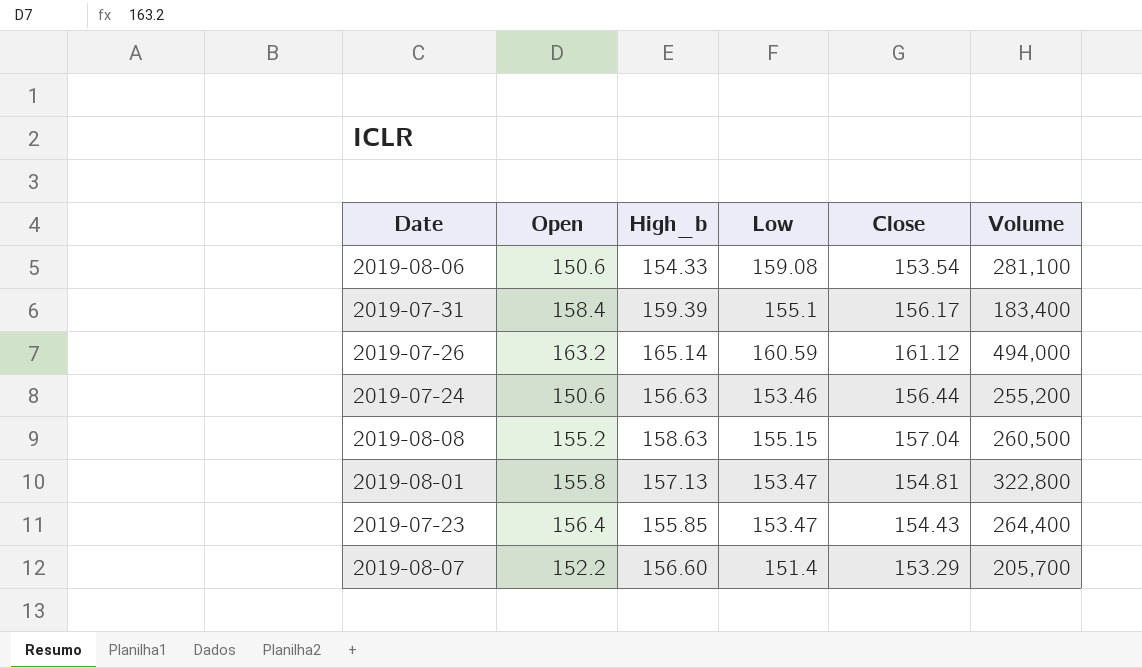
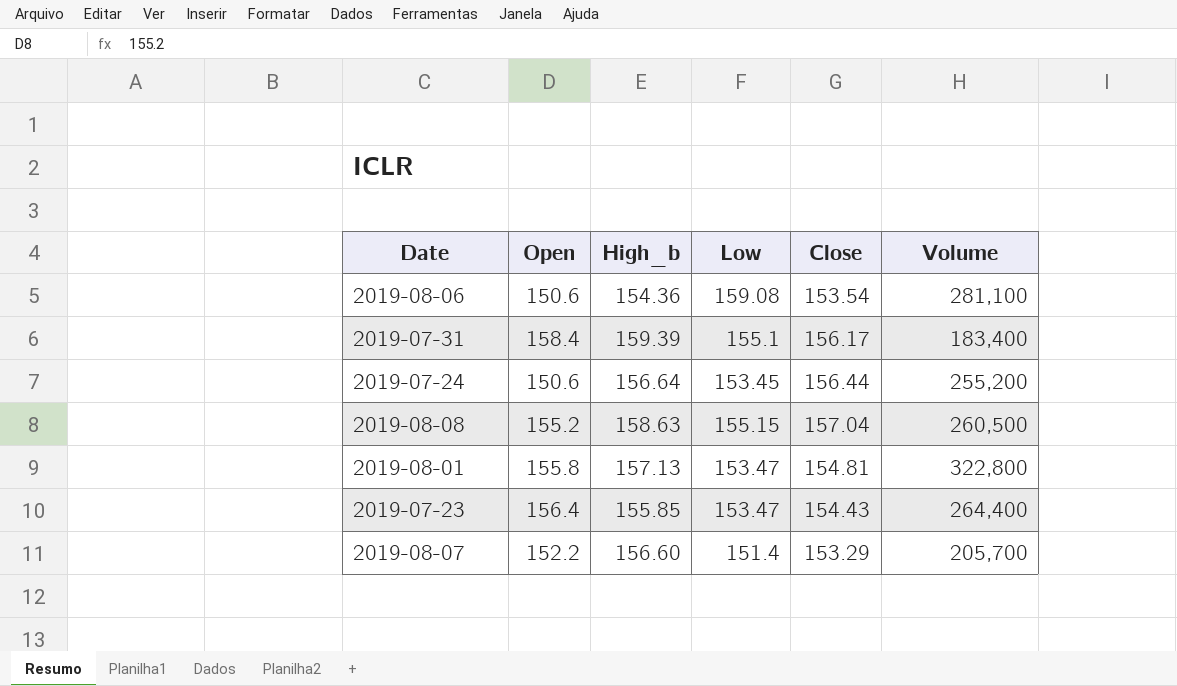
row 2019-07-26: 163.2 | 165.14 | 160.59 | 161.12 | 494,000 -> none
2019-08-06 | High_b: 154.33 -> 154.36
2019-07-24 | High_b: 156.63 -> 156.64
2019-07-24 | Low: 153.46 -> 153.45

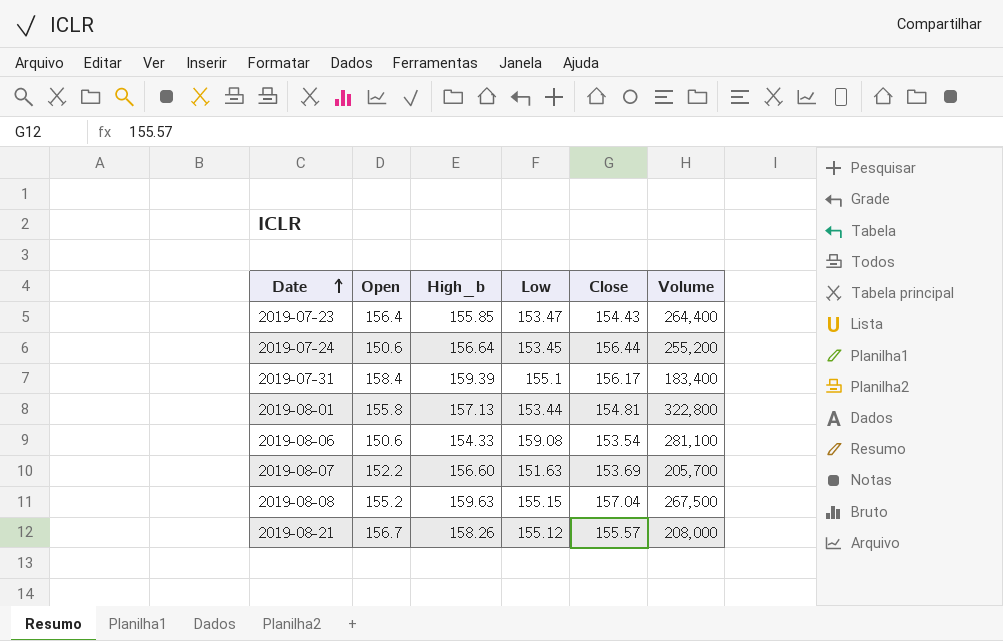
row order: none -> Date ascending
2019-08-01 | Low: 153.47 -> 153.44
2019-08-06 | High_b: 154.36 -> 154.33
2019-08-07 | Low: 151.4 -> 151.63
2019-08-07 | Close: 153.29 -> 153.69
2019-08-08 | High_b: 158.63 -> 159.63
2019-08-08 | Volume: 260,500 -> 267,500
row 2019-08-21: none -> 156.7 | 158.26 | 155.12 | 155.57 | 208,000

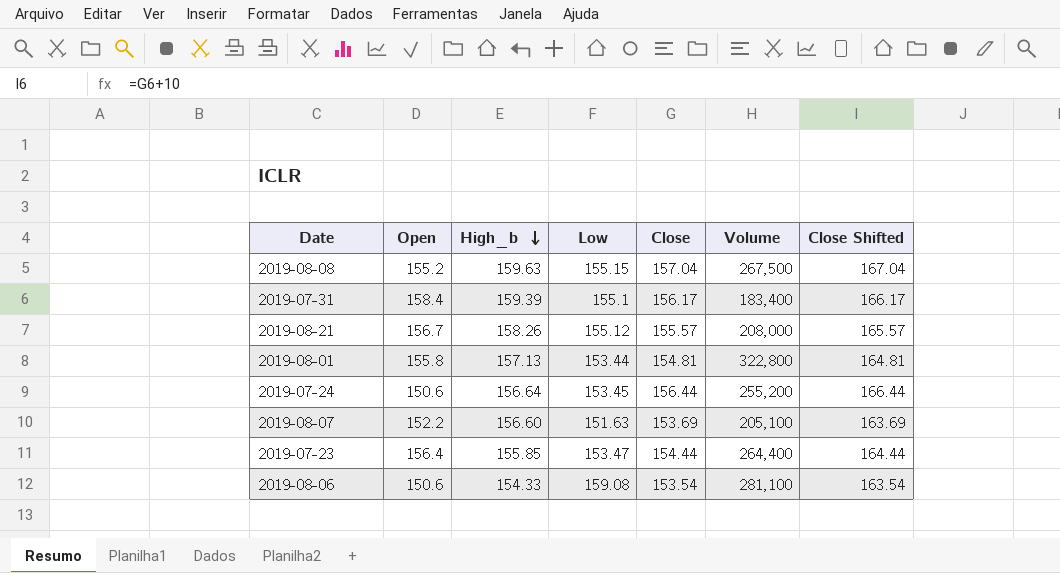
row order: Date ascending -> High_b descending
column Close Shifted | formula: none -> [Close] + 10
2019-08-07 | Volume: 205,700 -> 205,100
2019-07-23 | Close: 154.43 -> 154.44

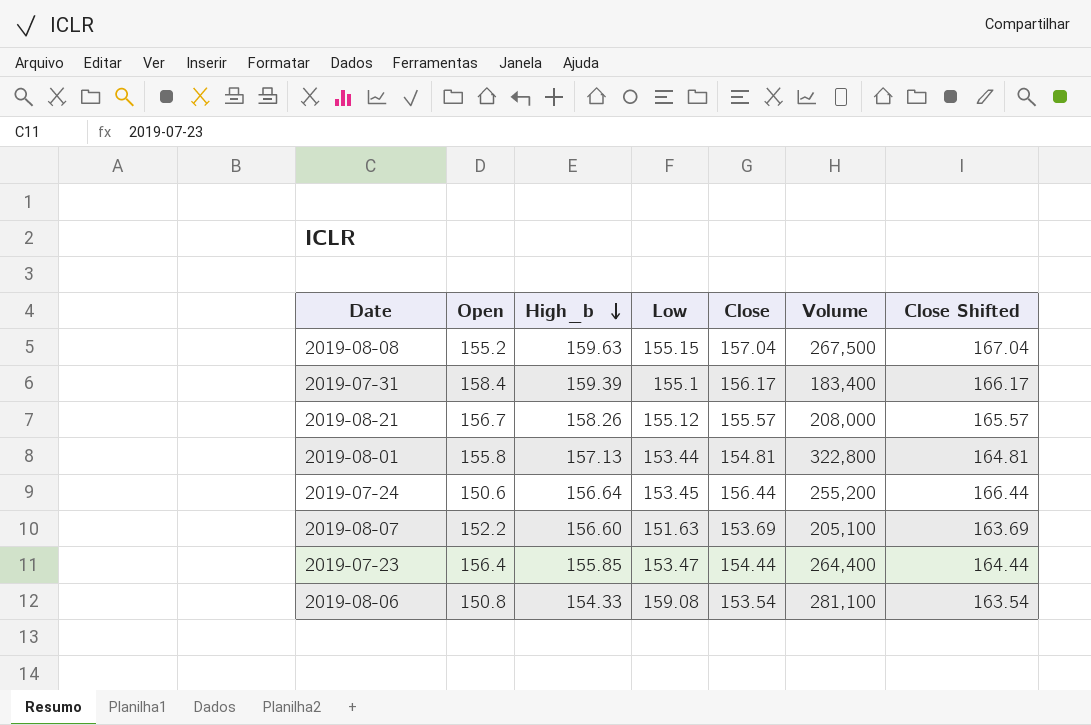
2019-08-06 | Open: 150.6 -> 150.8

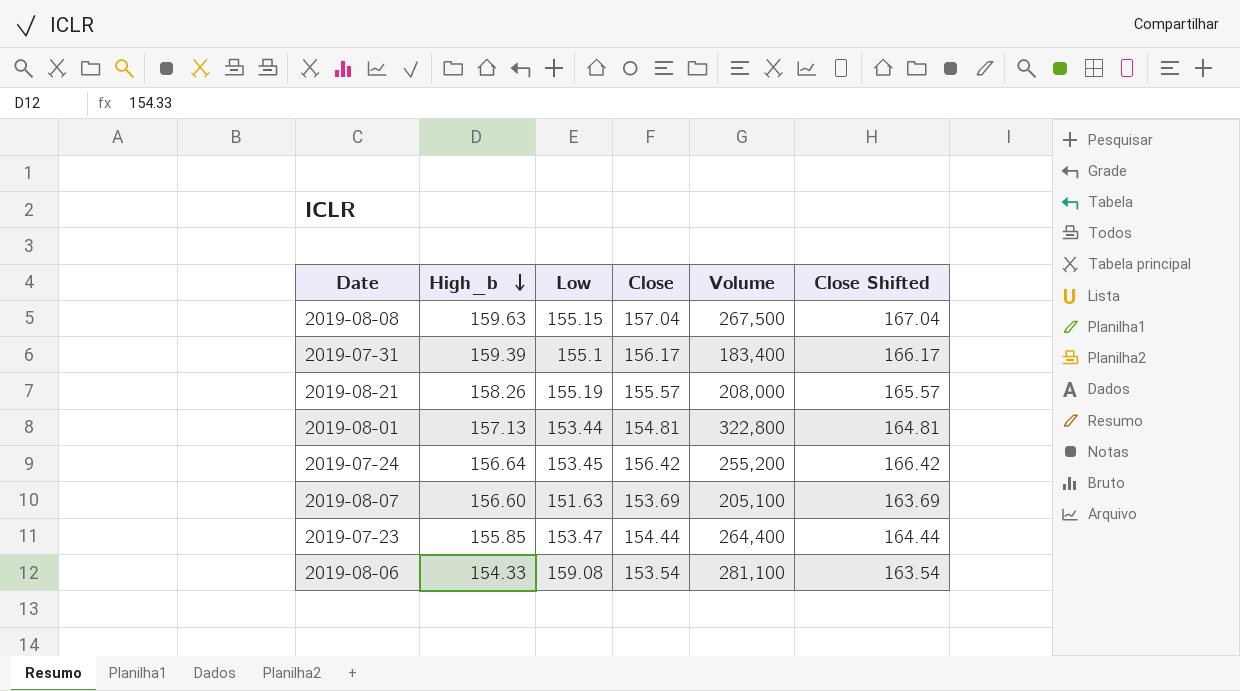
column Open | position: 2 -> none
2019-08-21 | Low: 155.12 -> 155.19
2019-07-24 | Close: 156.44 -> 156.42
2019-07-24 | Close Shifted: 166.44 -> 166.42

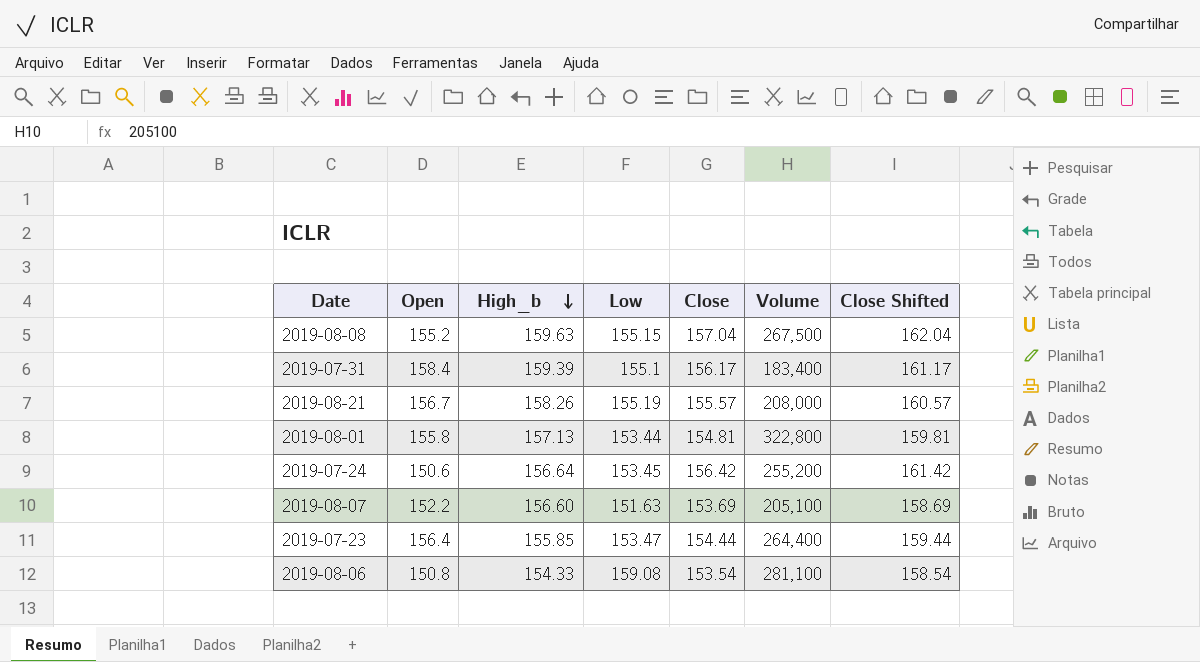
column Open | position: none -> 2
column Close Shifted | formula: [Close] + 10 -> [Close] + 5

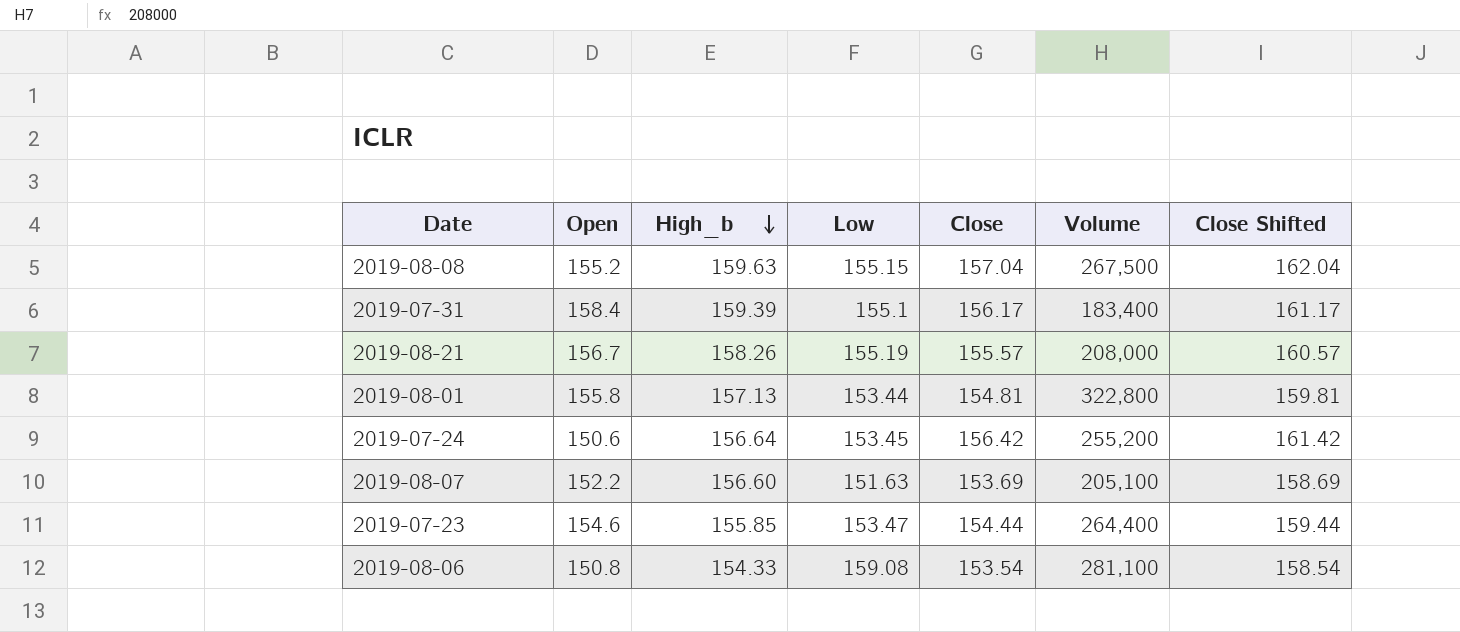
2019-07-23 | Open: 156.4 -> 154.6

